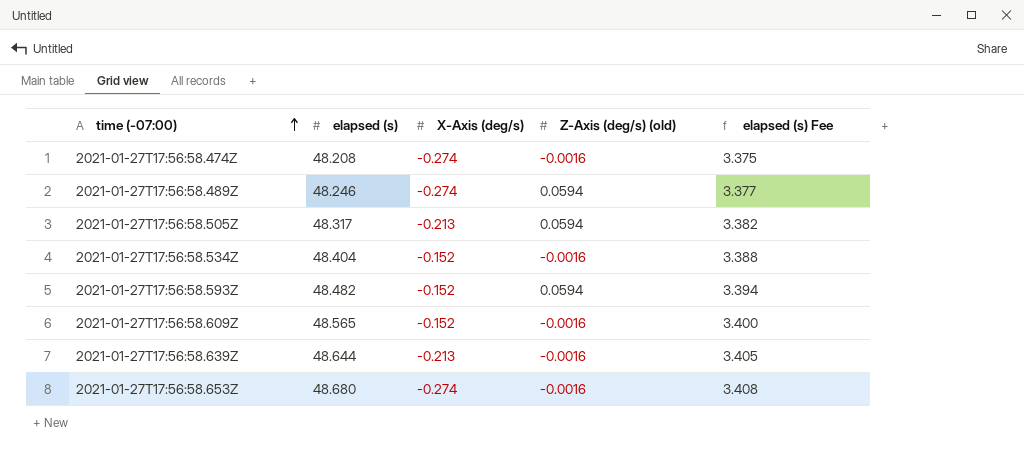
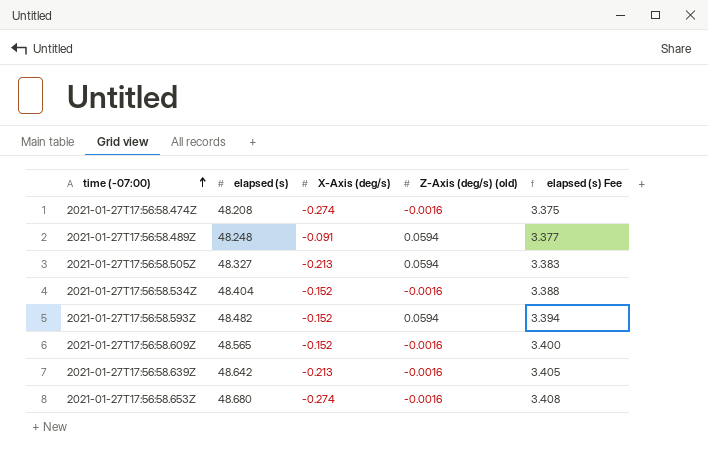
2021-01-27T17:56:58.489Z | elapsed (s): 48.246 -> 48.248
2021-01-27T17:56:58.489Z | X-Axis (deg/s): -0.274 -> -0.091
2021-01-27T17:56:58.505Z | elapsed (s): 48.317 -> 48.327
2021-01-27T17:56:58.505Z | elapsed (s) Fee: 3.382 -> 3.383
2021-01-27T17:56:58.639Z | elapsed (s): 48.644 -> 48.642

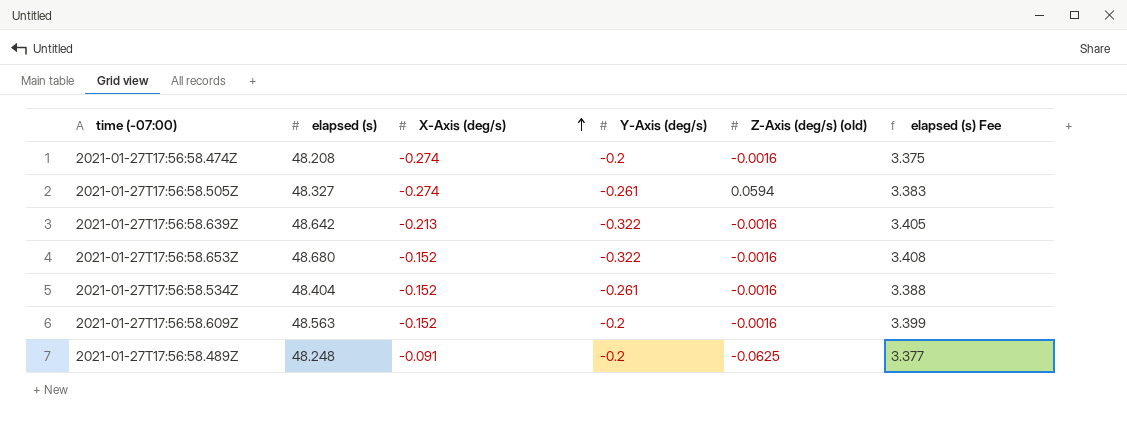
row order: time (-07:00) ascending -> X-Axis (deg/s) ascending
column Y-Axis (deg/s) | position: none -> 4
row 2021-01-27T17:56:58.593Z: 48.482 | -0.152 | 0.0594 | 3.394 -> none
2021-01-27T17:56:58.505Z | X-Axis (deg/s): -0.213 -> -0.274
2021-01-27T17:56:58.653Z | X-Axis (deg/s): -0.274 -> -0.152
2021-01-27T17:56:58.609Z | elapsed (s): 48.565 -> 48.563
2021-01-27T17:56:58.609Z | elapsed (s) Fee: 3.400 -> 3.399
2021-01-27T17:56:58.489Z | Z-Axis (deg/s) (old): 0.0594 -> -0.0625

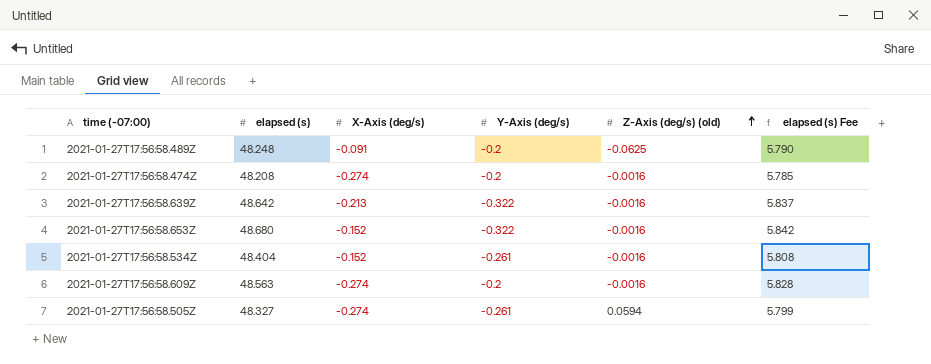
row order: X-Axis (deg/s) ascending -> Z-Axis (deg/s) (old) ascending
column elapsed (s) Fee | formula: [elapsed (s)] * 0.07 -> [elapsed (s)] * 0.12
2021-01-27T17:56:58.609Z | X-Axis (deg/s): -0.152 -> -0.274

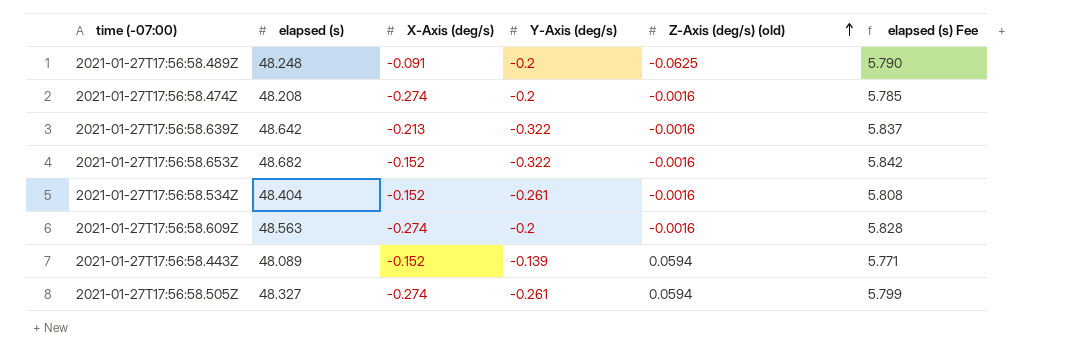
2021-01-27T17:56:58.653Z | elapsed (s): 48.680 -> 48.682
row 2021-01-27T17:56:58.443Z: none -> 48.089 | -0.152 | -0.139 | 0.0594 | 5.771

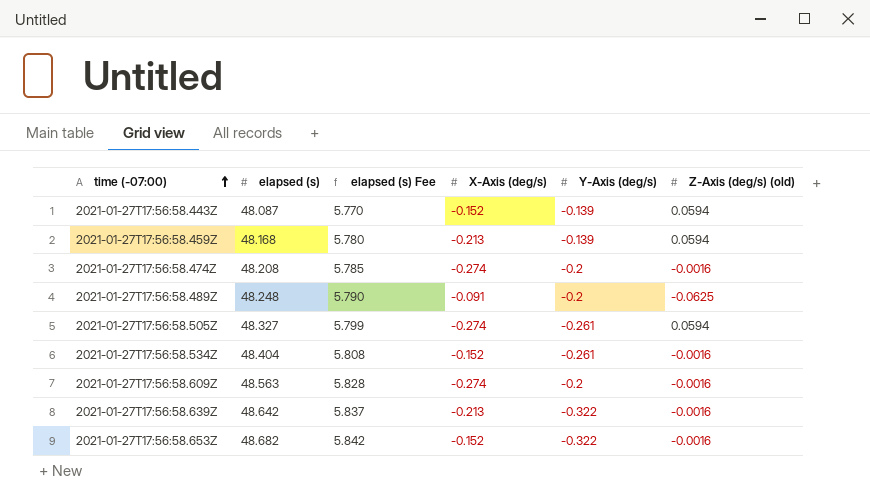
row order: Z-Axis (deg/s) (old) ascending -> time (-07:00) ascending
column elapsed (s) Fee | position: 6 -> 3
2021-01-27T17:56:58.443Z | elapsed (s): 48.089 -> 48.087
2021-01-27T17:56:58.443Z | elapsed (s) Fee: 5.771 -> 5.770
row 2021-01-27T17:56:58.459Z: none -> 48.168 | 5.780 | -0.213 | -0.139 | 0.0594

